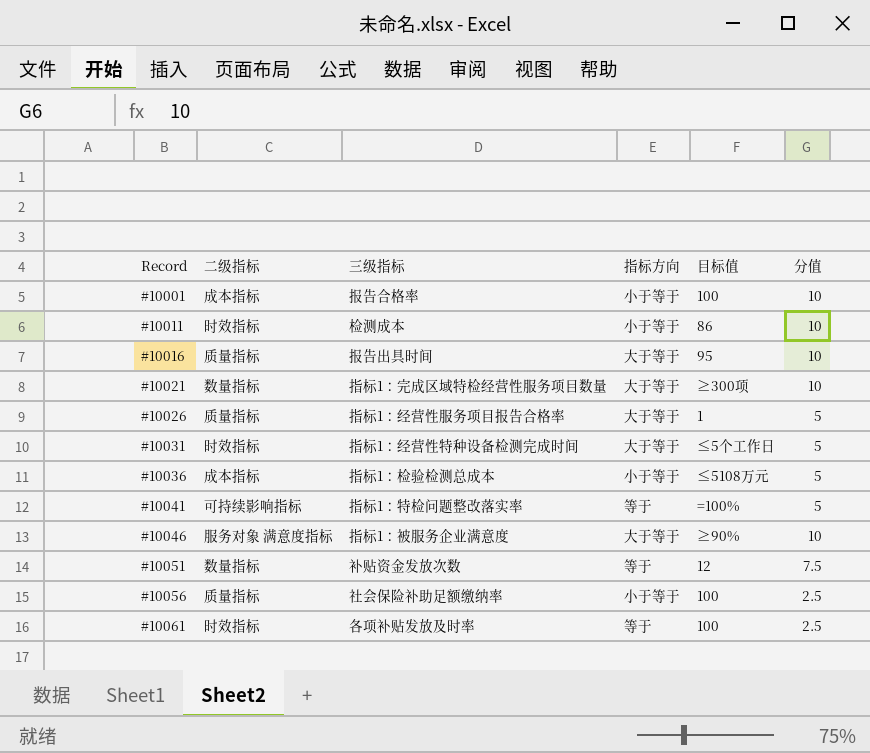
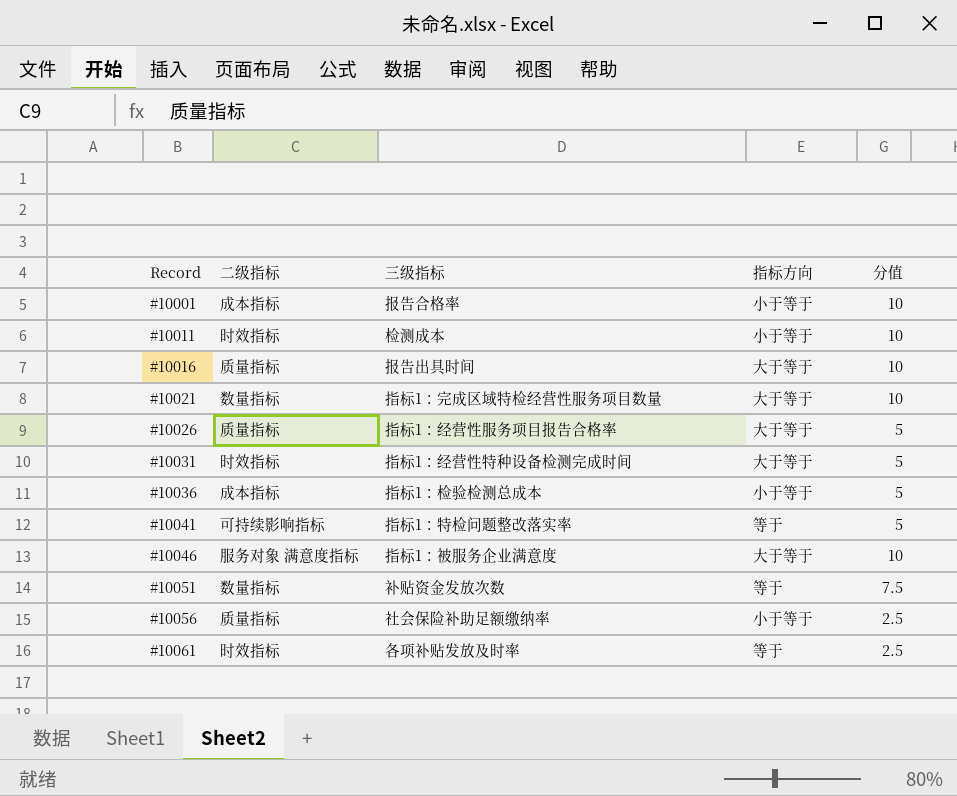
column 目标值 | position: 5 -> none

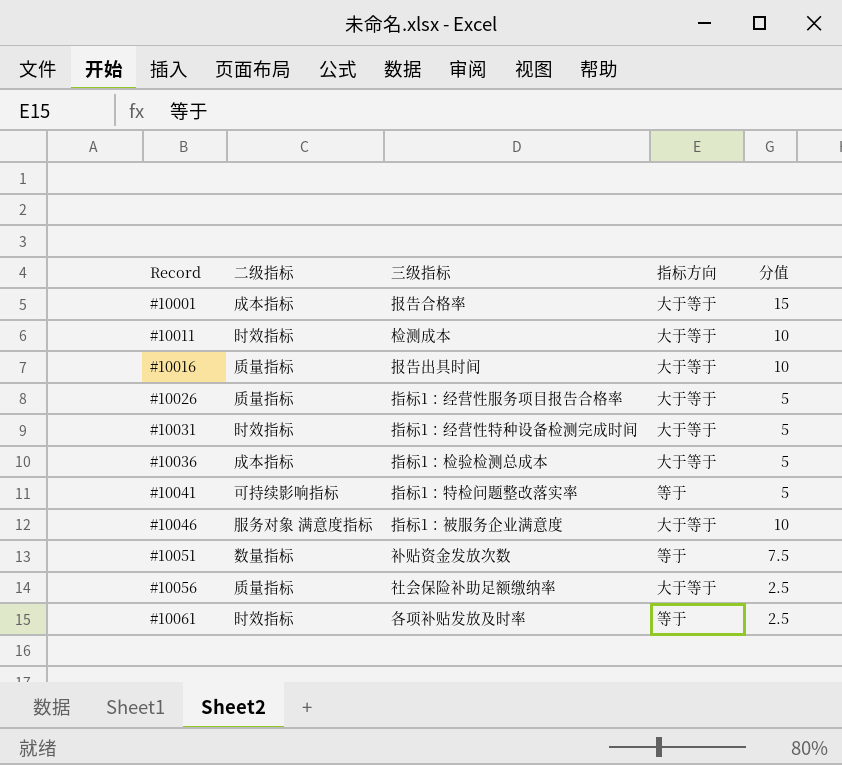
row #10021: 数量指标 | 指标1：完成区域特检经营性服务项目数量 | 大于等于 | 10 -> none
#10001 | 指标方向: 小于等于 -> 大于等于
#10001 | 分值: 10 -> 15
#10011 | 指标方向: 小于等于 -> 大于等于
#10036 | 指标方向: 小于等于 -> 大于等于
#10056 | 指标方向: 小于等于 -> 大于等于

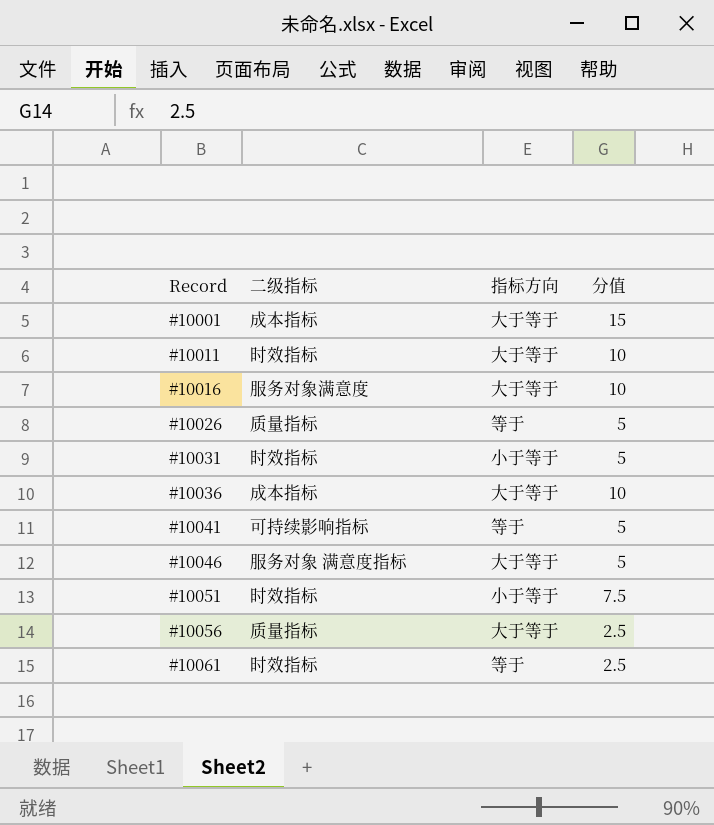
column 三级指标 | position: 3 -> none
#10016 | 二级指标: 质量指标 -> 服务对象满意度
#10026 | 指标方向: 大于等于 -> 等于
#10031 | 指标方向: 大于等于 -> 小于等于
#10036 | 分值: 5 -> 10
#10046 | 分值: 10 -> 5
#10051 | 二级指标: 数量指标 -> 时效指标
#10051 | 指标方向: 等于 -> 小于等于

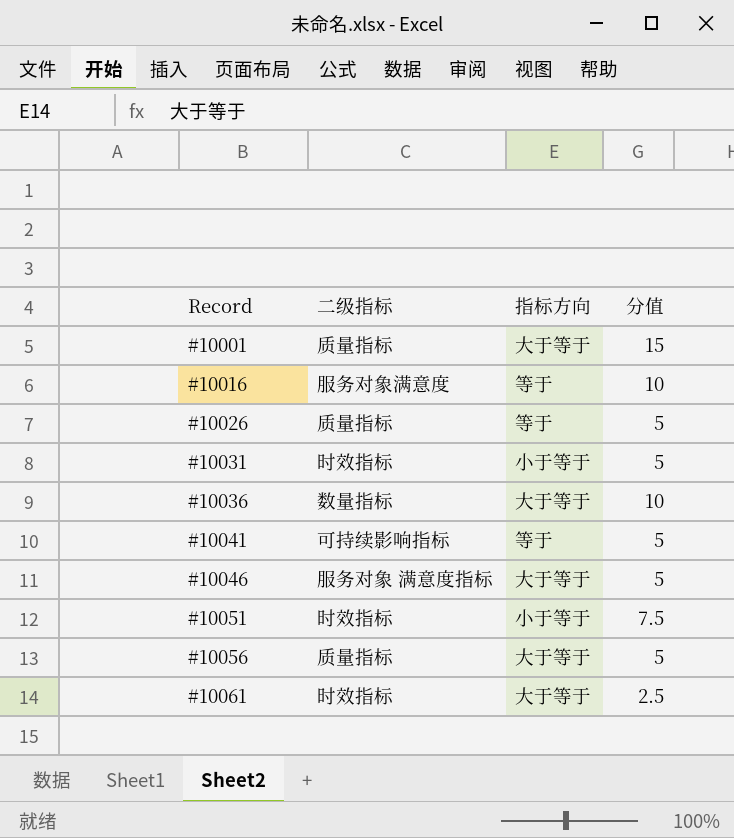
row #10011: 时效指标 | 大于等于 | 10 -> none
#10001 | 二级指标: 成本指标 -> 质量指标
#10016 | 指标方向: 大于等于 -> 等于
#10036 | 二级指标: 成本指标 -> 数量指标
#10056 | 分值: 2.5 -> 5
#10061 | 指标方向: 等于 -> 大于等于

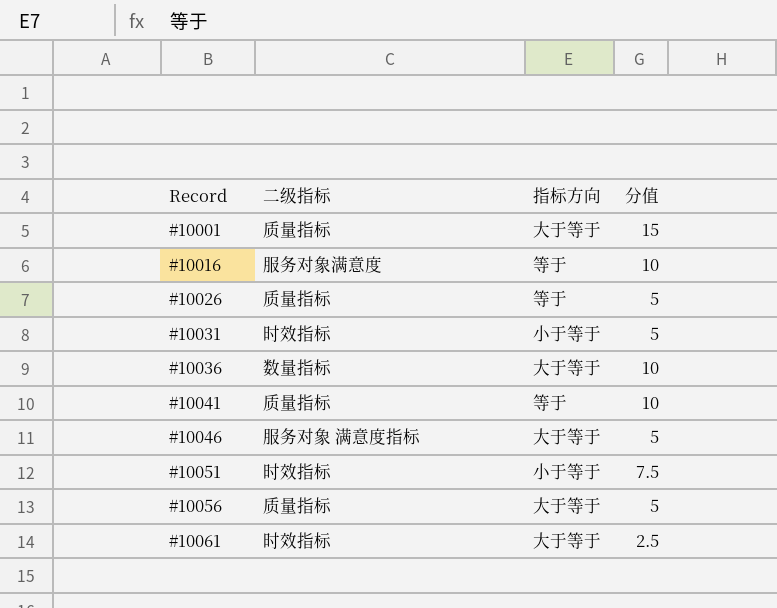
#10041 | 二级指标: 可持续影响指标 -> 质量指标
#10041 | 分值: 5 -> 10

